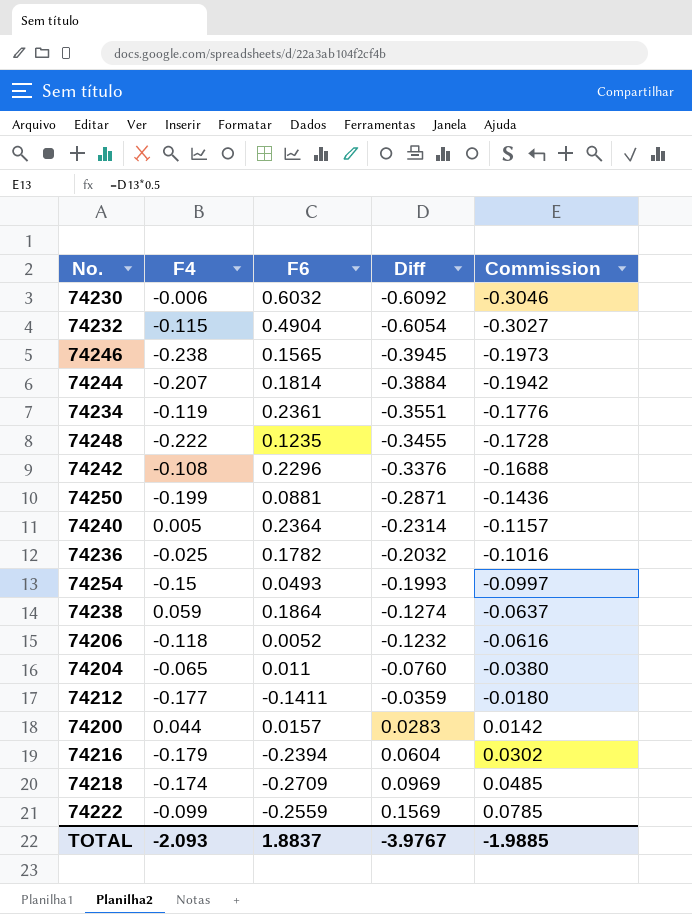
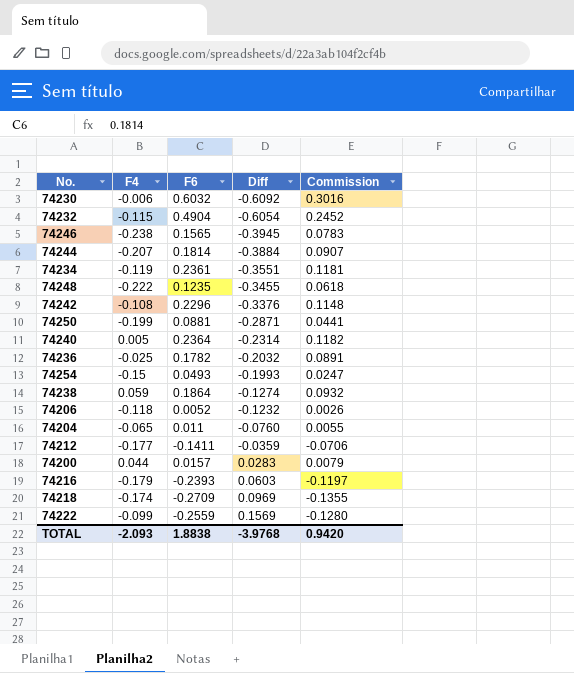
column Commission | formula: [Diff] * 0.5 -> [F6] * 0.5
74216 | F6: -0.2394 -> -0.2393
74216 | Diff: 0.0604 -> 0.0603
TOTAL | F6: 1.8837 -> 1.8838
TOTAL | Diff: -3.9767 -> -3.9768
TOTAL | Commission: -1.9885 -> 0.9420

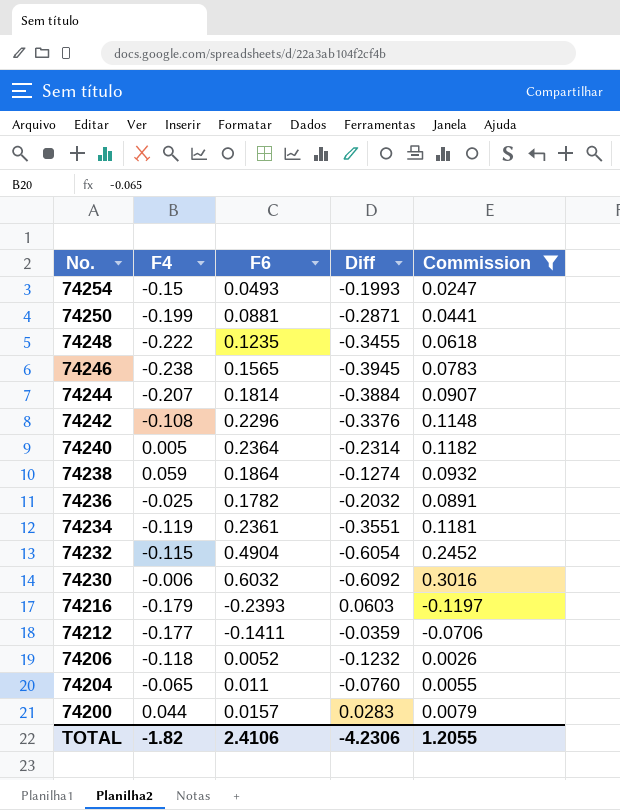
filter: none -> Commission >= -0.1197
row order: Diff ascending -> No. descending
TOTAL | F4: -2.093 -> -1.82
TOTAL | F6: 1.8838 -> 2.4106
TOTAL | Diff: -3.9768 -> -4.2306
TOTAL | Commission: 0.9420 -> 1.2055

